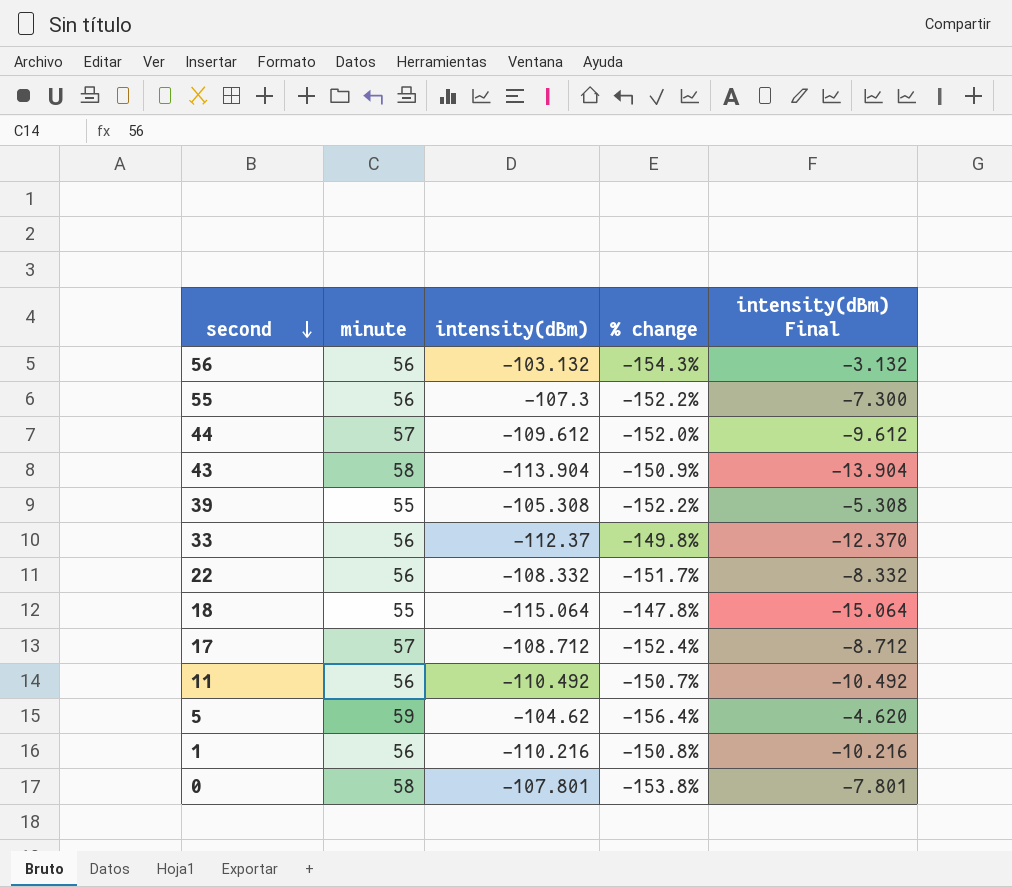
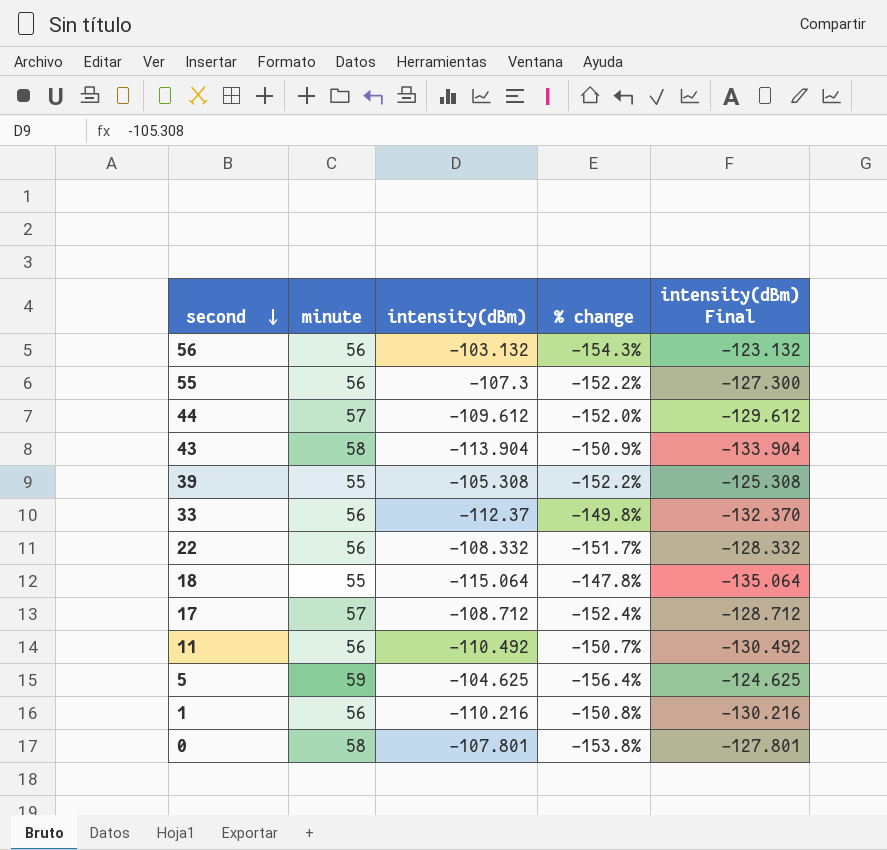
column intensity(dBm) Final | formula: [intensity(dBm)] + 100 -> [intensity(dBm)] - 20
5 | intensity(dBm): -104.62 -> -104.625

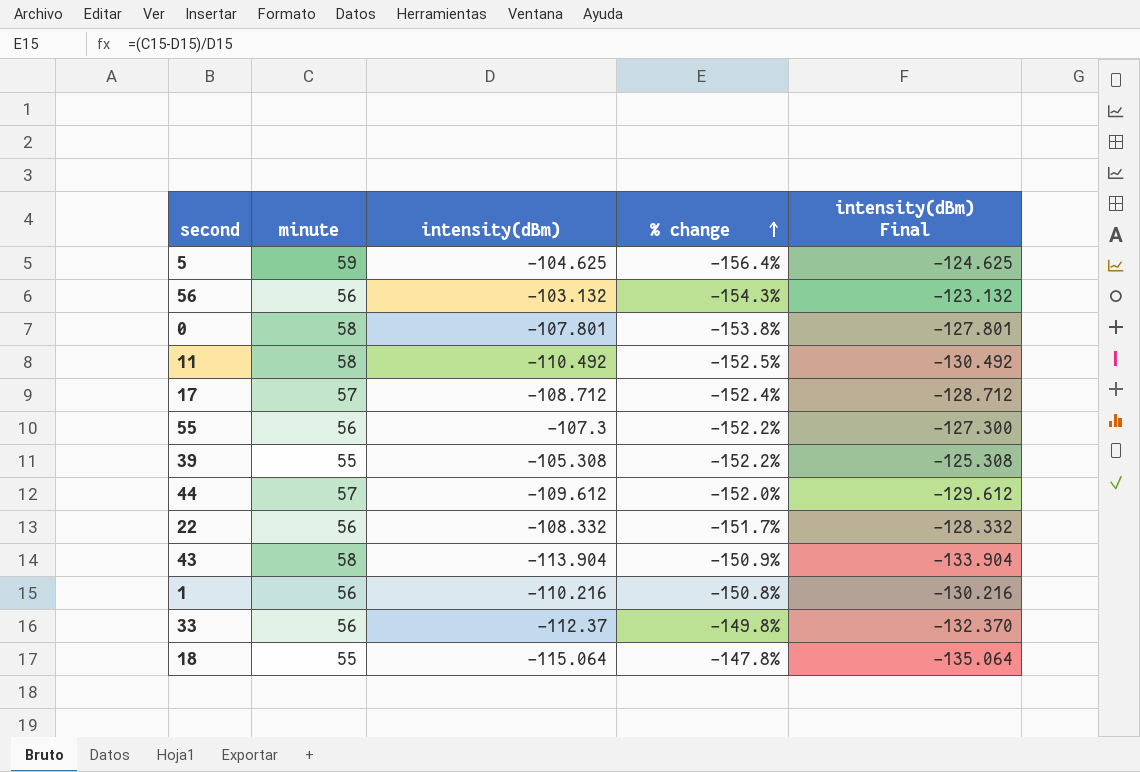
row order: second descending -> % change ascending
11 | minute: 56 -> 58
11 | % change: -150.7% -> -152.5%

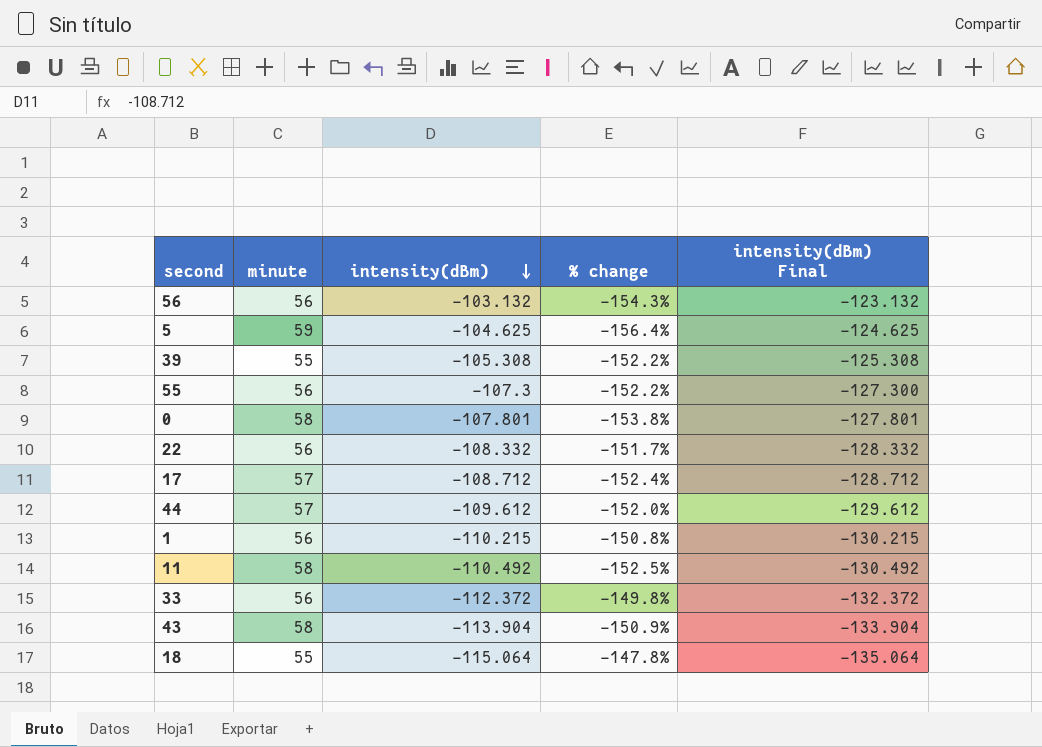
row order: % change ascending -> intensity(dBm) descending
1 | intensity(dBm): -110.216 -> -110.215
1 | intensity(dBm) Final: -130.216 -> -130.215
33 | intensity(dBm): -112.37 -> -112.372
33 | intensity(dBm) Final: -132.370 -> -132.372

